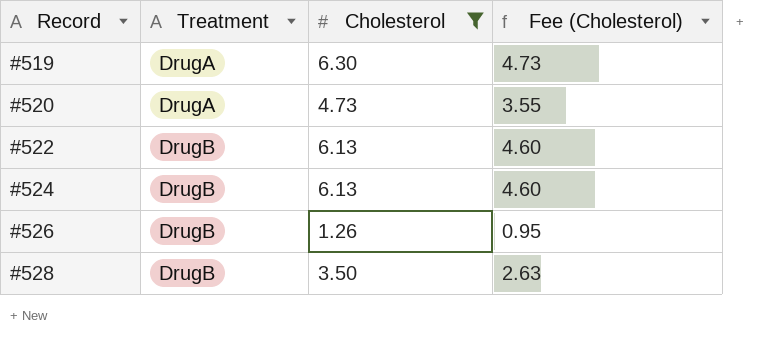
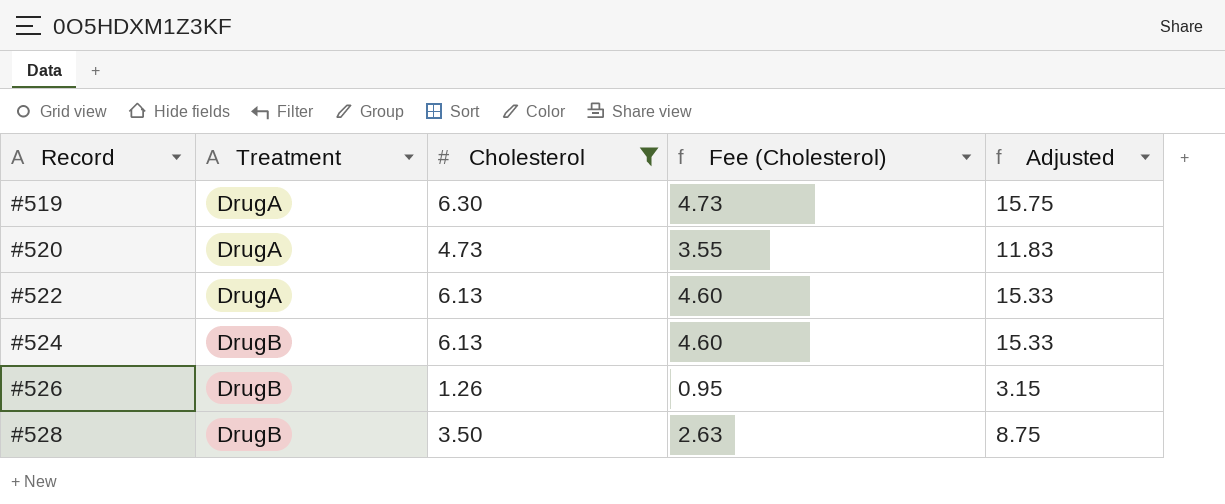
column Adjusted | formula: none -> [Cholesterol] * 2.5
#522 | Treatment: DrugB -> DrugA

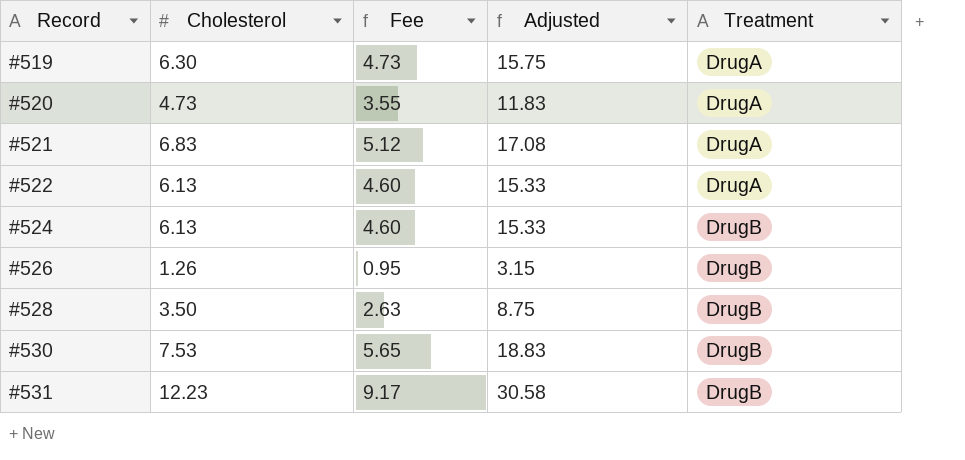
filter: Cholesterol <= 6.30 -> none
column name: Fee (Cholesterol) -> Fee
column Treatment | position: 2 -> 5

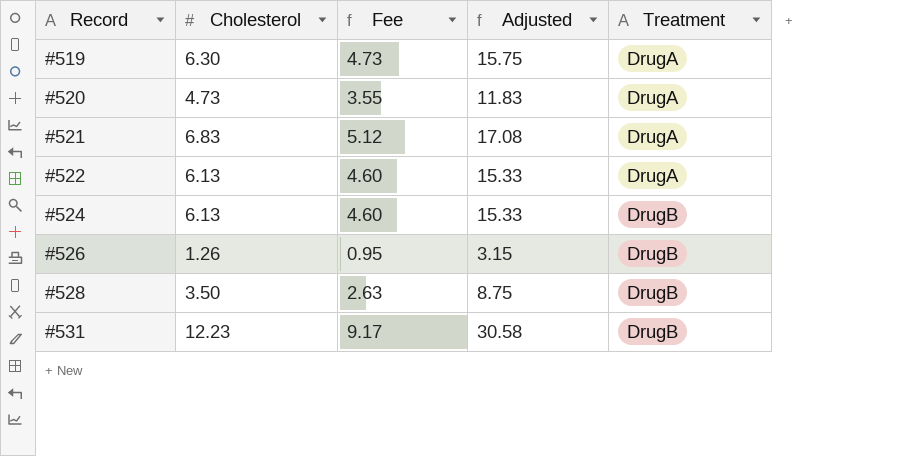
row #530: 7.53 | 5.65 | 18.83 | DrugB -> none

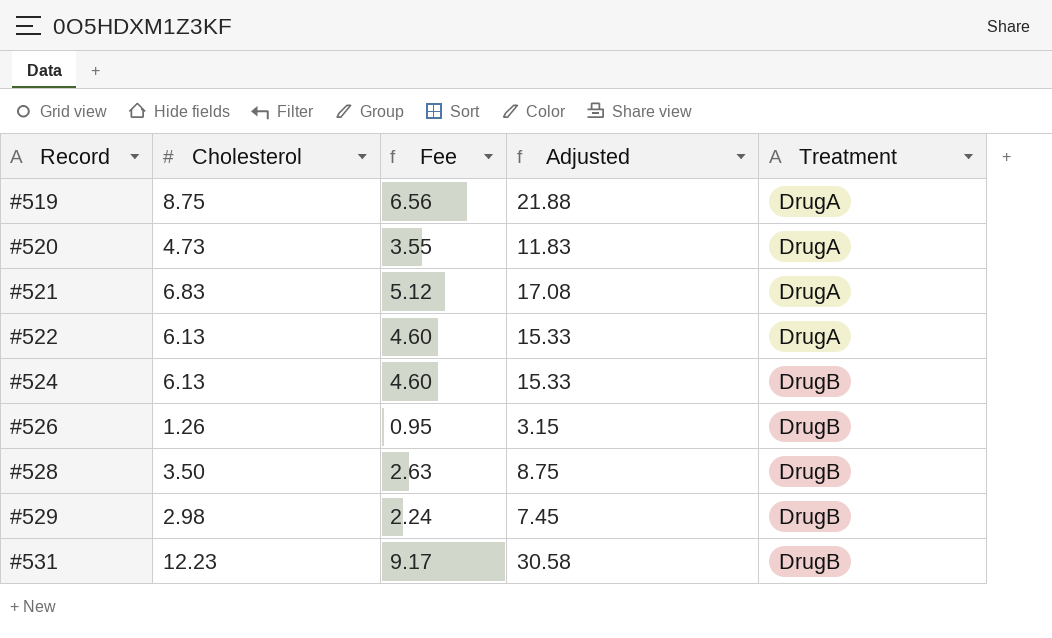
#519 | Cholesterol: 6.30 -> 8.75
#519 | Fee: 4.73 -> 6.56
#519 | Adjusted: 15.75 -> 21.88
row #529: none -> 2.98 | 2.24 | 7.45 | DrugB

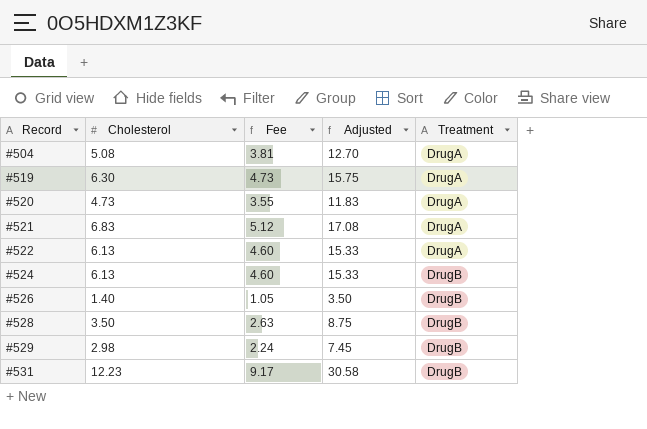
row #504: none -> 5.08 | 3.81 | 12.70 | DrugA
#519 | Cholesterol: 8.75 -> 6.30
#519 | Fee: 6.56 -> 4.73
#519 | Adjusted: 21.88 -> 15.75
#526 | Cholesterol: 1.26 -> 1.40
#526 | Fee: 0.95 -> 1.05
#526 | Adjusted: 3.15 -> 3.50

